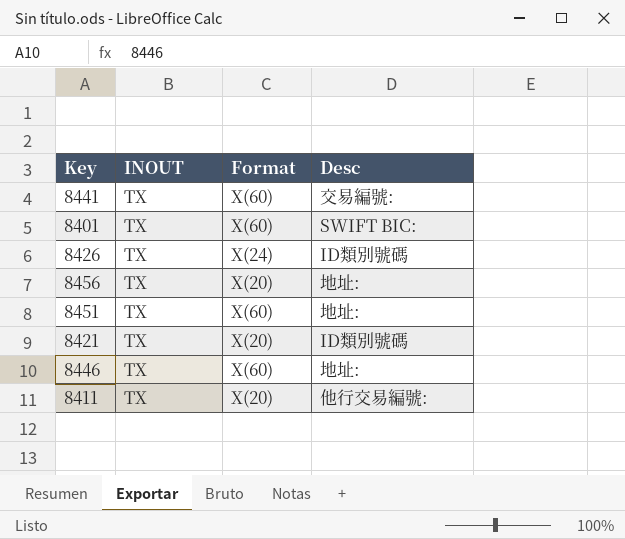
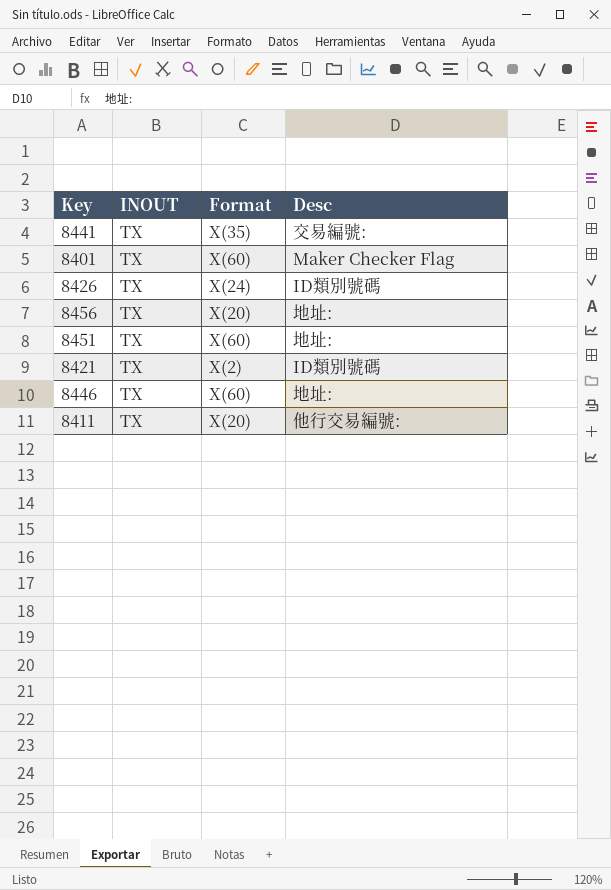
8441 | Format: X(60) -> X(35)
8401 | Desc: SWIFT BIC: -> Maker Checker Flag
8421 | Format: X(20) -> X(2)

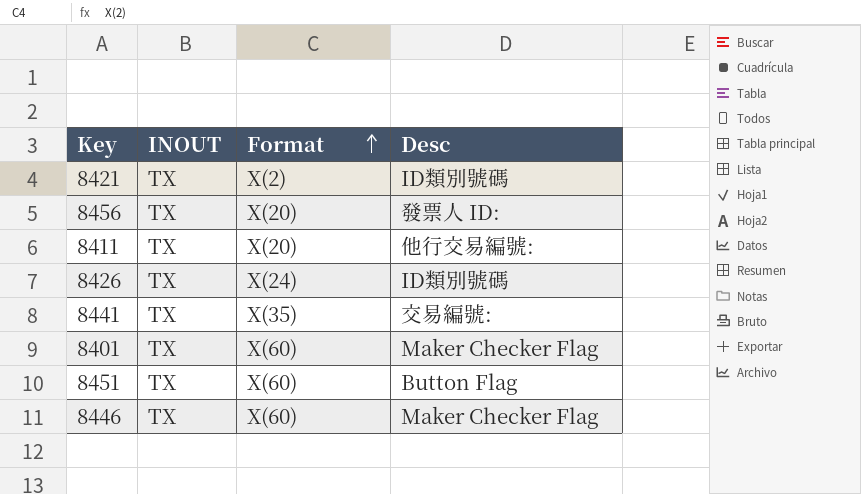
row order: none -> Format ascending
8456 | Desc: 地址: -> 發票人 ID:
8451 | Desc: 地址: -> Button Flag
8446 | Desc: 地址: -> Maker Checker Flag

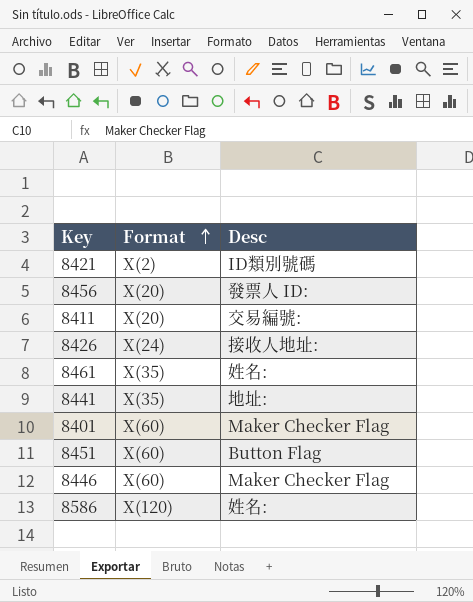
column INOUT | position: 2 -> none
8411 | Desc: 他行交易編號: -> 交易編號:
8426 | Desc: ID類別號碼 -> 接收人地址:
row 8461: none -> X(35) | 姓名:
8441 | Desc: 交易編號: -> 地址:
row 8586: none -> X(120) | 姓名:

